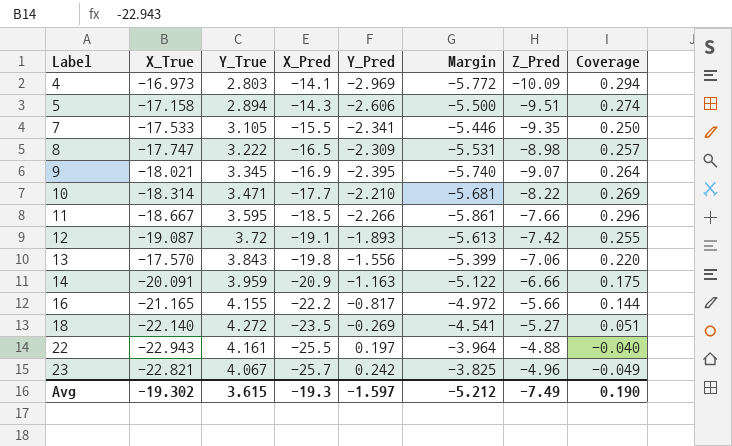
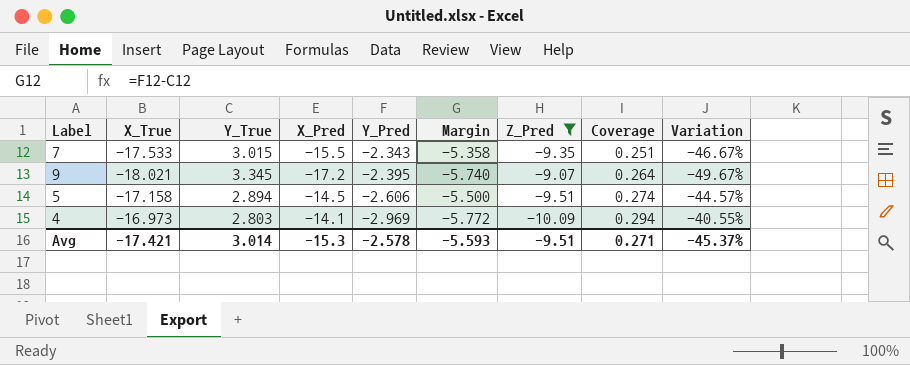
filter: none -> Z_Pred <= -9.07
row order: Label ascending -> Y_Pred descending
column Variation | formula: none -> ([Z_Pred] - [X_True]) / [X_True]
7 | Y_True: 3.105 -> 3.015
7 | Y_Pred: -2.341 -> -2.343
7 | Margin: -5.446 -> -5.358
7 | Coverage: 0.250 -> 0.251
9 | X_Pred: -16.9 -> -17.2
5 | X_Pred: -14.3 -> -14.5
Avg | X_True: -19.302 -> -17.421
Avg | Y_True: 3.615 -> 3.014
Avg | X_Pred: -19.3 -> -15.3
Avg | Y_Pred: -1.597 -> -2.578
Avg | Margin: -5.212 -> -5.593
Avg | Z_Pred: -7.49 -> -9.51
Avg | Coverage: 0.190 -> 0.271

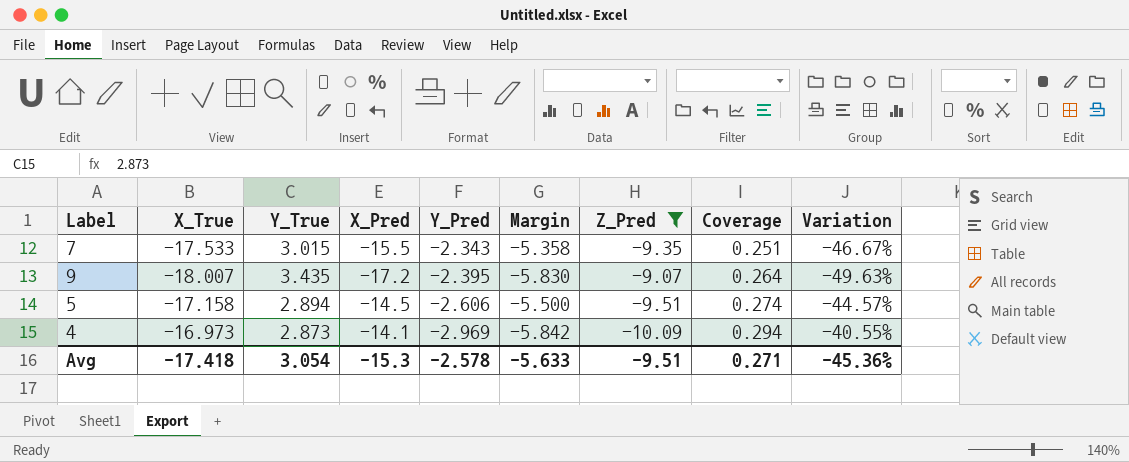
9 | X_True: -18.021 -> -18.007
9 | Y_True: 3.345 -> 3.435
9 | Margin: -5.740 -> -5.830
9 | Variation: -49.67% -> -49.63%
4 | Y_True: 2.803 -> 2.873
4 | Margin: -5.772 -> -5.842
Avg | X_True: -17.421 -> -17.418
Avg | Y_True: 3.014 -> 3.054
Avg | Margin: -5.593 -> -5.633
Avg | Variation: -45.37% -> -45.36%

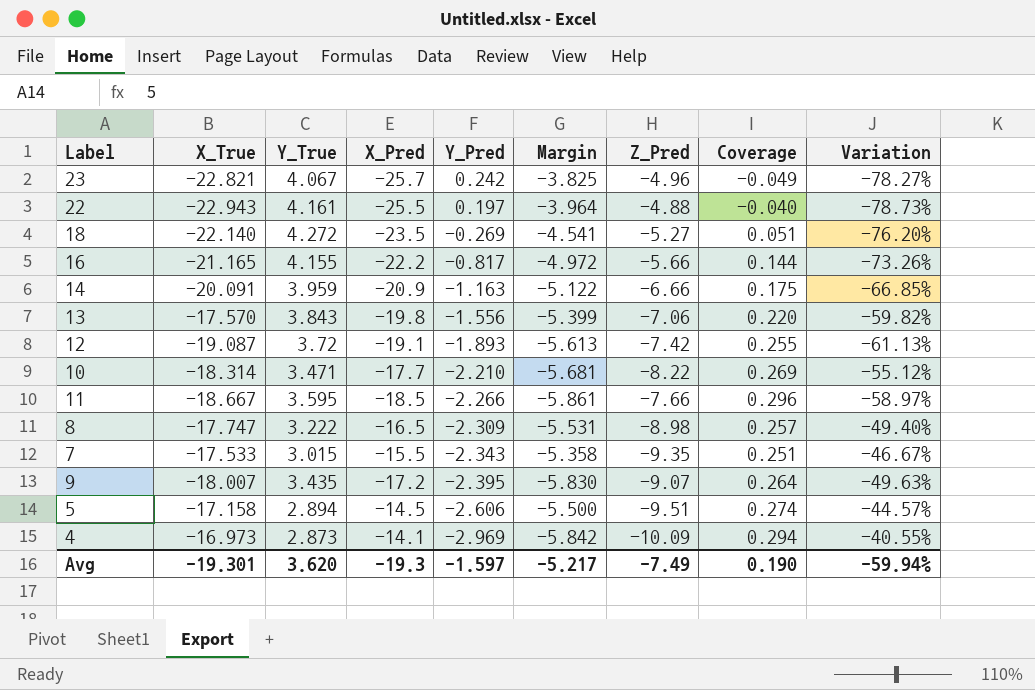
filter: Z_Pred <= -9.07 -> none
Avg | X_True: -17.418 -> -19.301
Avg | Y_True: 3.054 -> 3.620
Avg | X_Pred: -15.3 -> -19.3
Avg | Y_Pred: -2.578 -> -1.597
Avg | Margin: -5.633 -> -5.217
Avg | Z_Pred: -9.51 -> -7.49
Avg | Coverage: 0.271 -> 0.190
Avg | Variation: -45.36% -> -59.94%

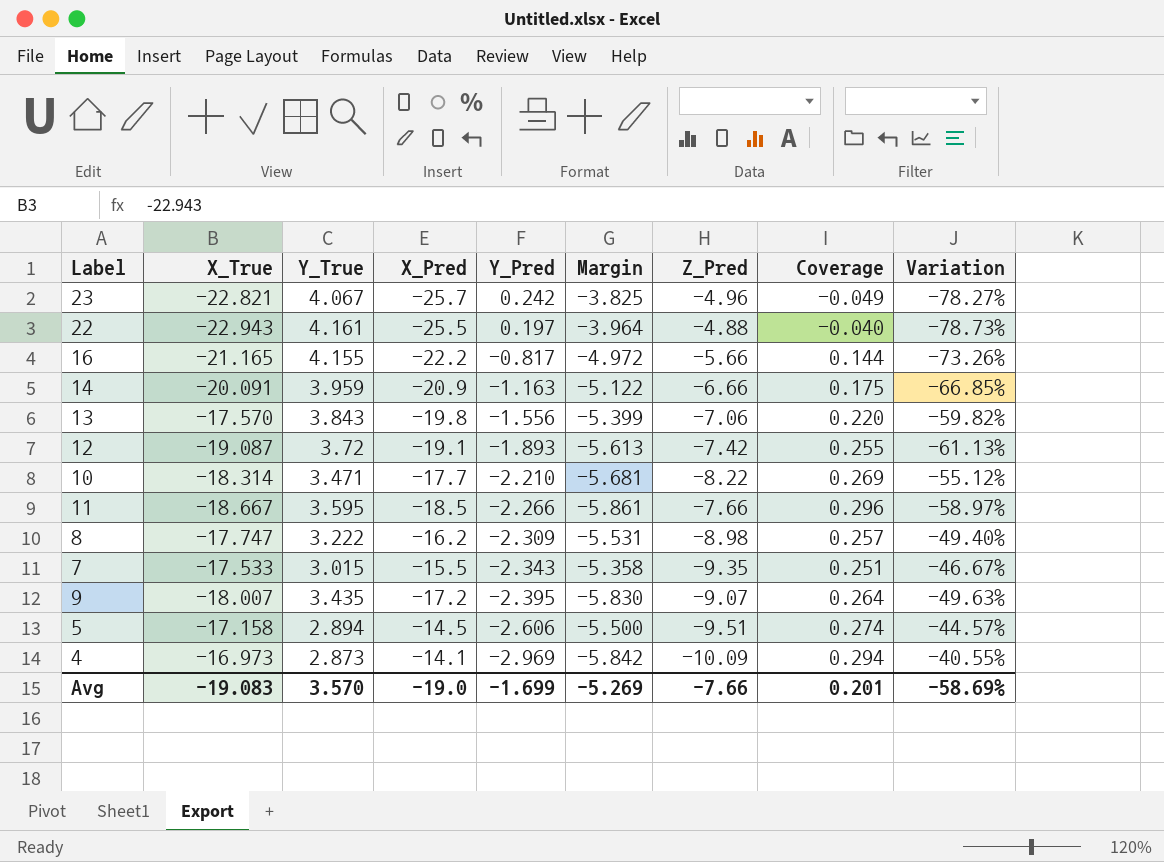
row 18: -22.140 | 4.272 | -23.5 | -0.269 | -4.541 | -5.27 | 0.051 | -76.20% -> none
8 | X_Pred: -16.5 -> -16.2
Avg | X_True: -19.301 -> -19.083
Avg | Y_True: 3.620 -> 3.570
Avg | X_Pred: -19.3 -> -19.0
Avg | Y_Pred: -1.597 -> -1.699
Avg | Margin: -5.217 -> -5.269
Avg | Z_Pred: -7.49 -> -7.66
Avg | Coverage: 0.190 -> 0.201
Avg | Variation: -59.94% -> -58.69%

